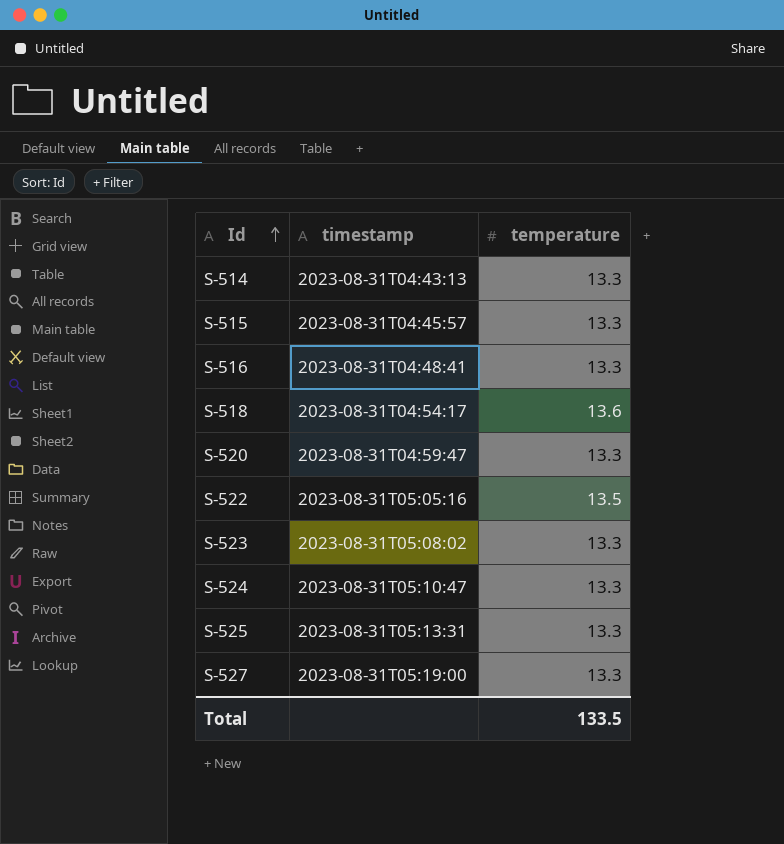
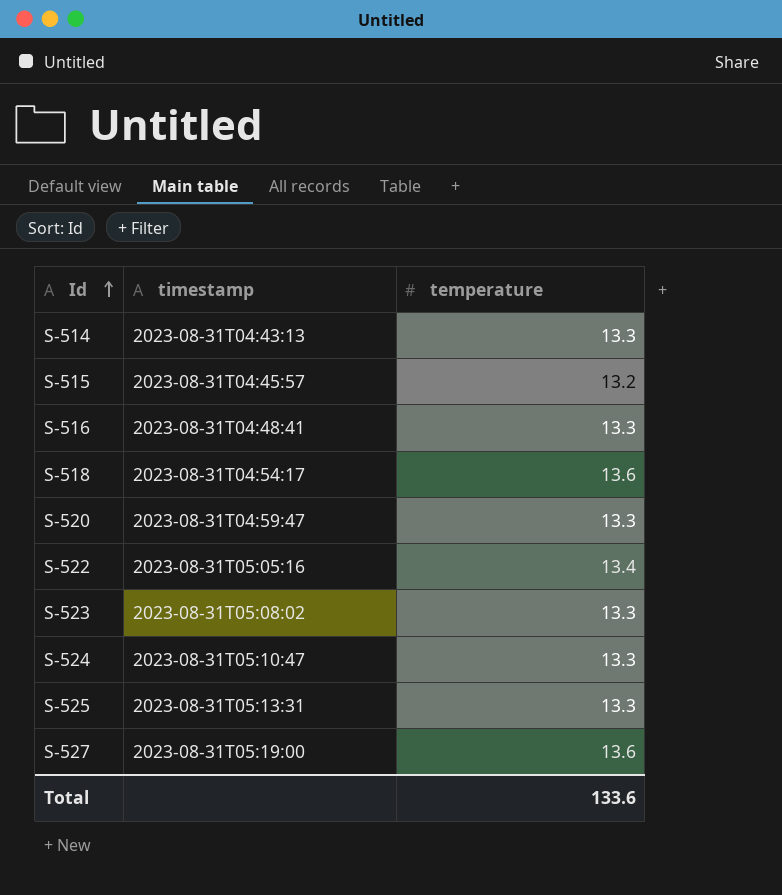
S-515 | temperature: 13.3 -> 13.2
S-522 | temperature: 13.5 -> 13.4
S-527 | temperature: 13.3 -> 13.6
Total | temperature: 133.5 -> 133.6

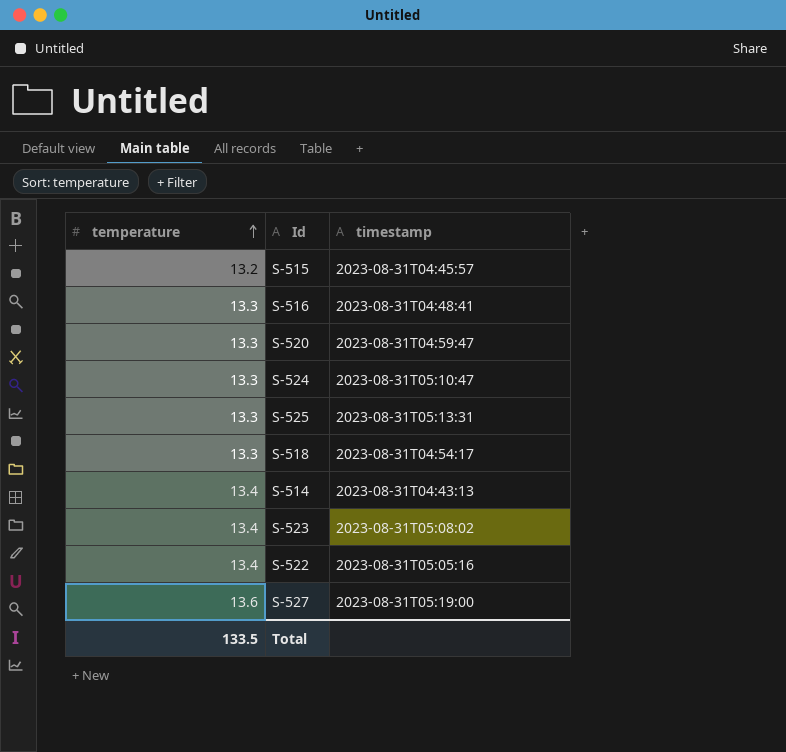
row order: Id ascending -> temperature ascending
column temperature | position: 3 -> 1
S-518 | temperature: 13.6 -> 13.3
S-514 | temperature: 13.3 -> 13.4
S-523 | temperature: 13.3 -> 13.4
Total | temperature: 133.6 -> 133.5

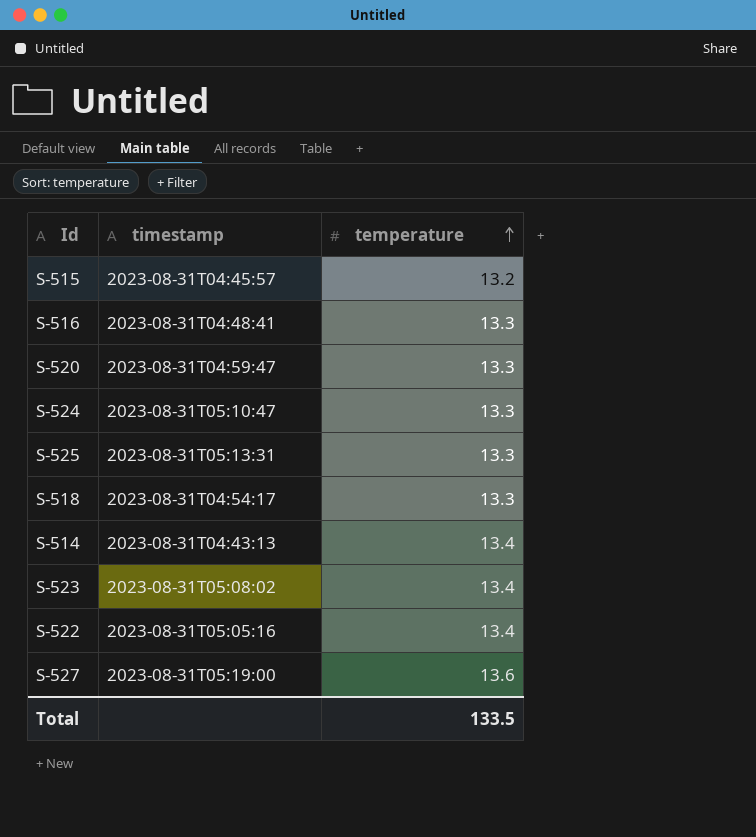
column temperature | position: 1 -> 3

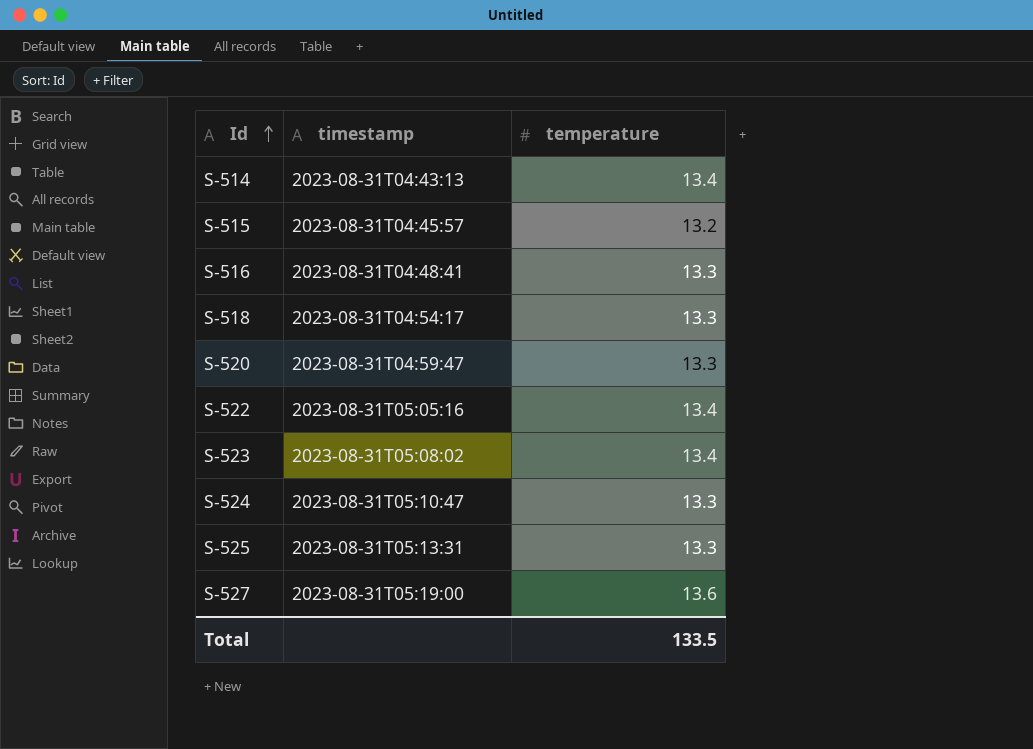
row order: temperature ascending -> Id ascending

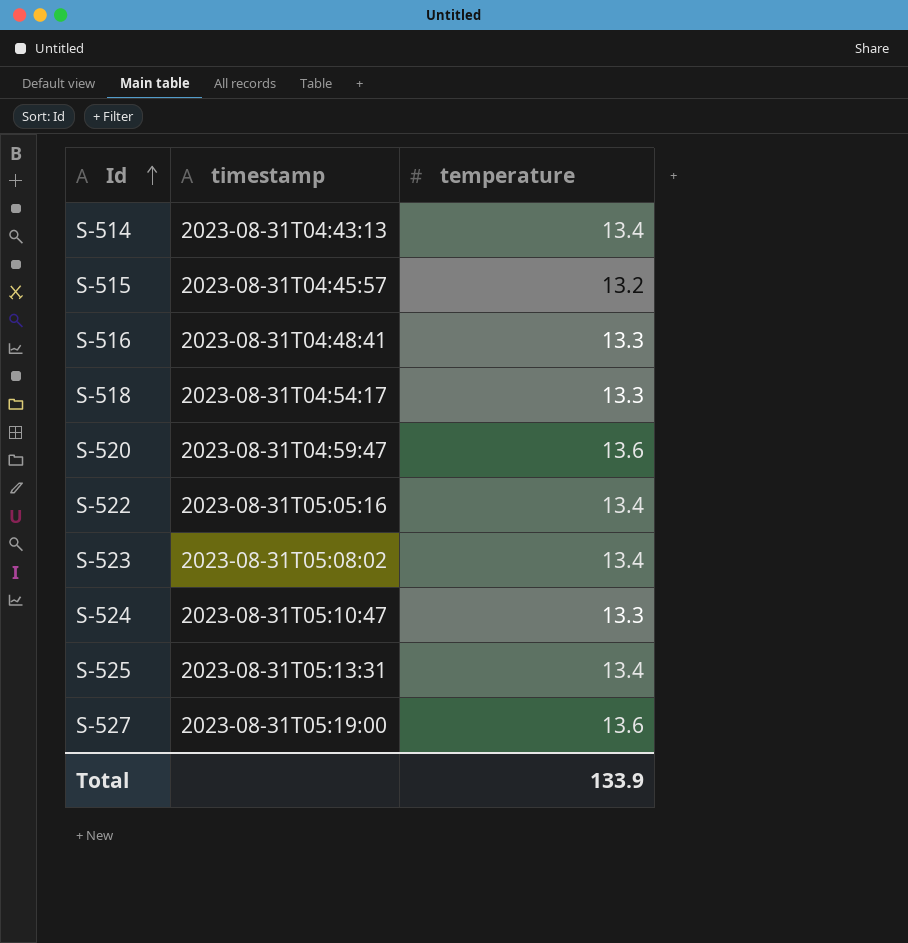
S-520 | temperature: 13.3 -> 13.6
S-525 | temperature: 13.3 -> 13.4
Total | temperature: 133.5 -> 133.9

